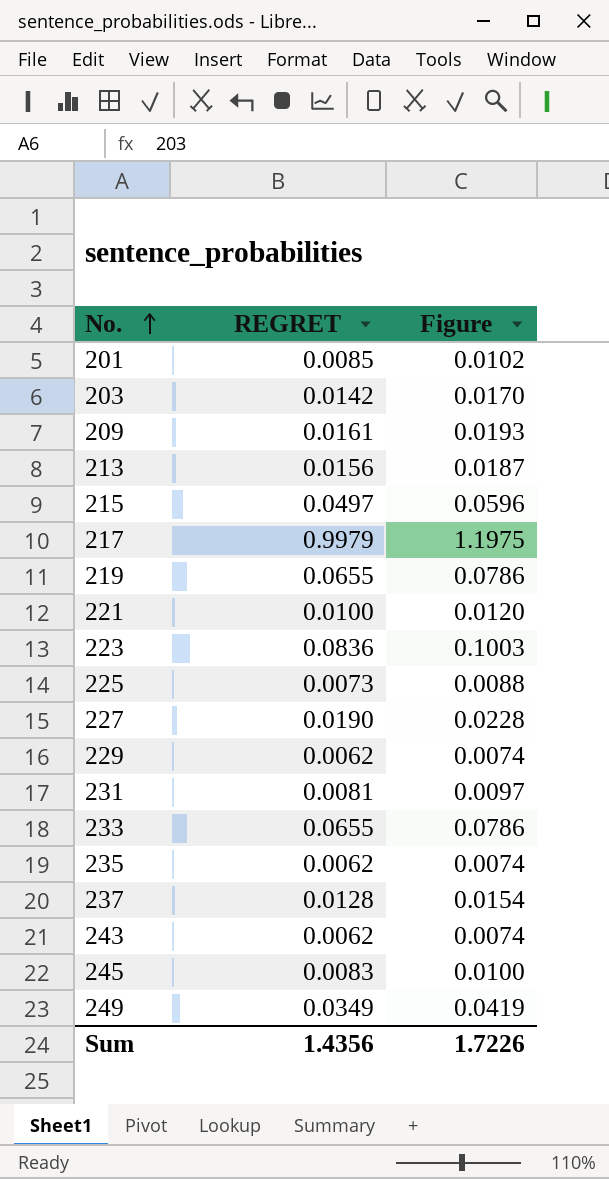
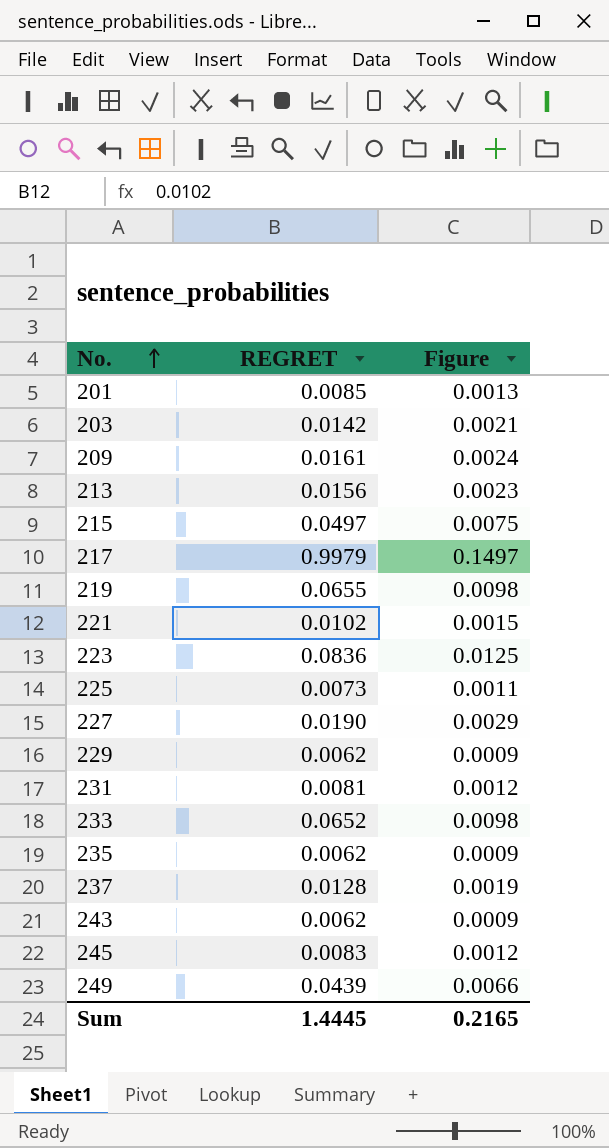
column Figure | formula: [REGRET] * 1.2 -> [REGRET] * 0.15
221 | REGRET: 0.0100 -> 0.0102
233 | REGRET: 0.0655 -> 0.0652
249 | REGRET: 0.0349 -> 0.0439
Sum | REGRET: 1.4356 -> 1.4445
Sum | Figure: 1.7226 -> 0.2165

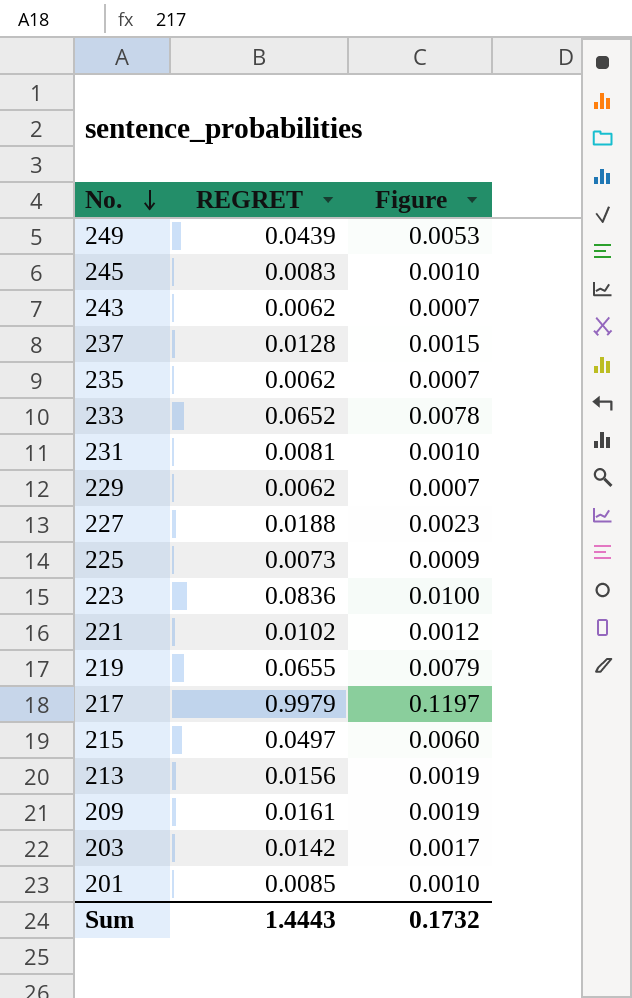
row order: No. ascending -> No. descending
column Figure | formula: [REGRET] * 0.15 -> [REGRET] * 0.12
227 | REGRET: 0.0190 -> 0.0188
Sum | REGRET: 1.4445 -> 1.4443
Sum | Figure: 0.2165 -> 0.1732

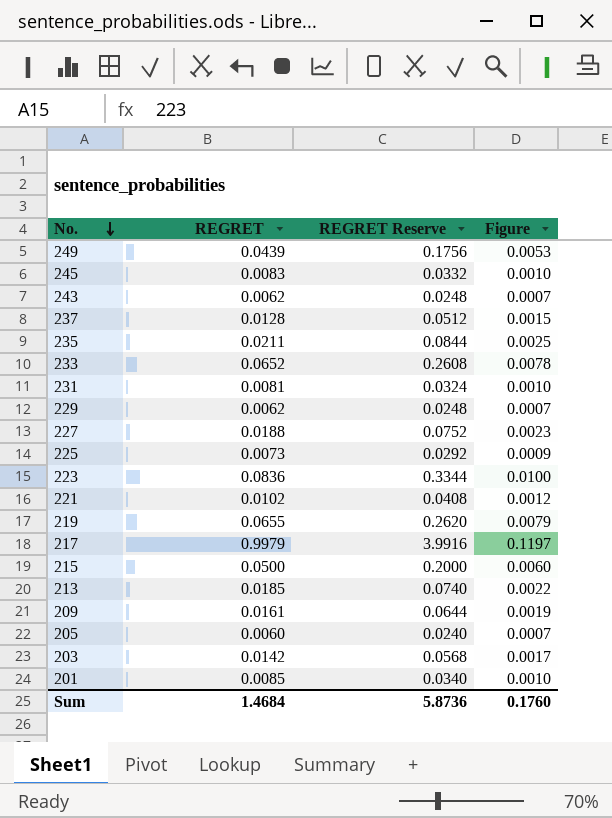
column REGRET Reserve | formula: none -> [REGRET] * 4
235 | REGRET: 0.0062 -> 0.0211
235 | Figure: 0.0007 -> 0.0025
215 | REGRET: 0.0497 -> 0.0500
213 | REGRET: 0.0156 -> 0.0185
213 | Figure: 0.0019 -> 0.0022
row 205: none -> 0.0060 | 0.0240 | 0.0007
Sum | REGRET: 1.4443 -> 1.4684
Sum | Figure: 0.1732 -> 0.1760

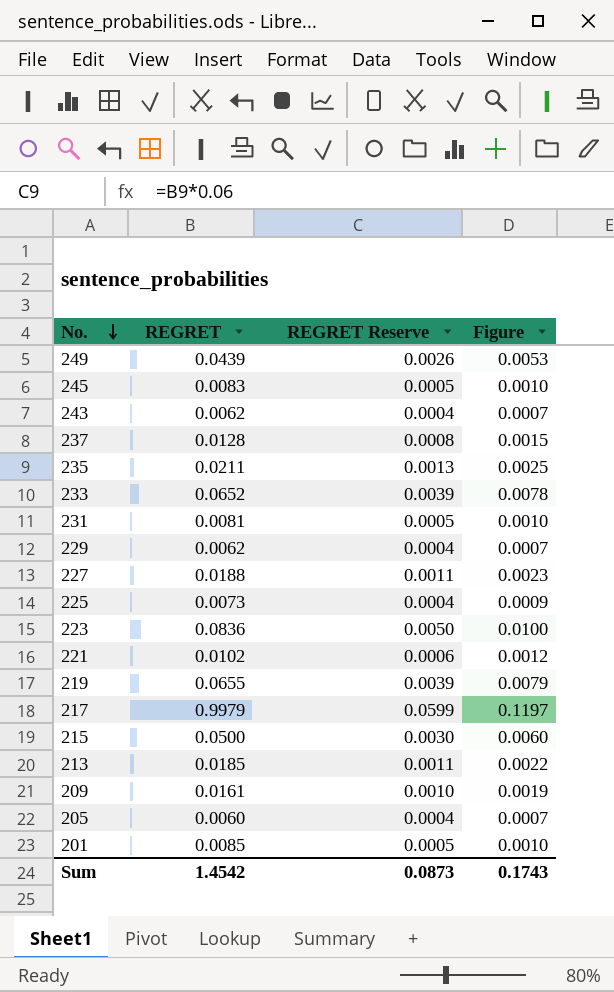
column REGRET Reserve | formula: [REGRET] * 4 -> [REGRET] * 0.06
row 203: 0.0142 | 0.0568 | 0.0017 -> none
Sum | REGRET: 1.4684 -> 1.4542
Sum | REGRET Reserve: 5.8736 -> 0.0873
Sum | Figure: 0.1760 -> 0.1743

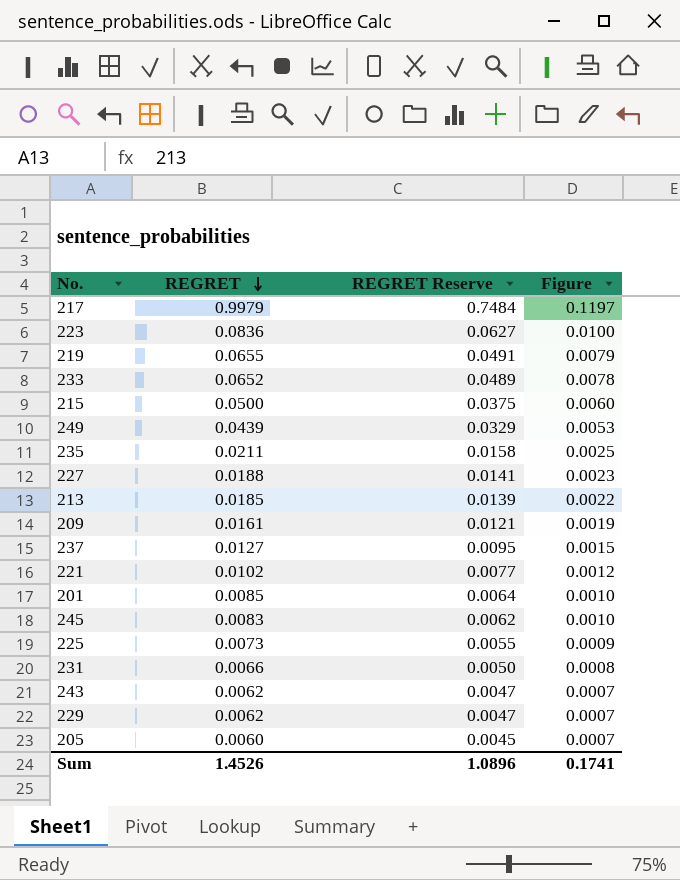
row order: No. descending -> REGRET descending
column REGRET Reserve | formula: [REGRET] * 0.06 -> [REGRET] * 0.75
237 | REGRET: 0.0128 -> 0.0127
231 | REGRET: 0.0081 -> 0.0066
231 | Figure: 0.0010 -> 0.0008
Sum | REGRET: 1.4542 -> 1.4526
Sum | REGRET Reserve: 0.0873 -> 1.0896
Sum | Figure: 0.1743 -> 0.1741

